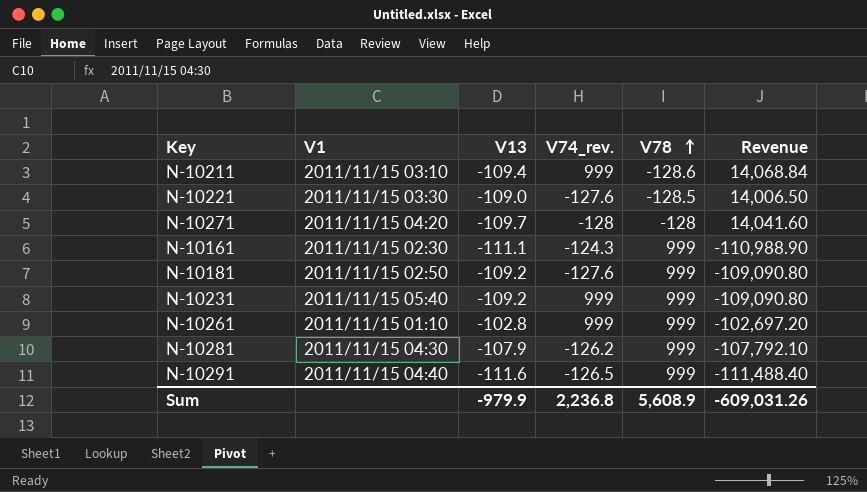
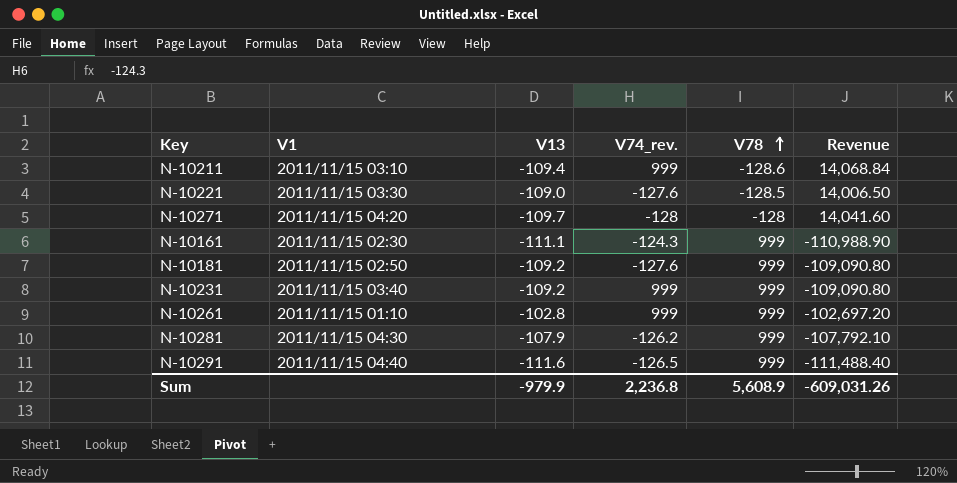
N-10231 | V1: 2011/11/15 05:40 -> 2011/11/15 03:40

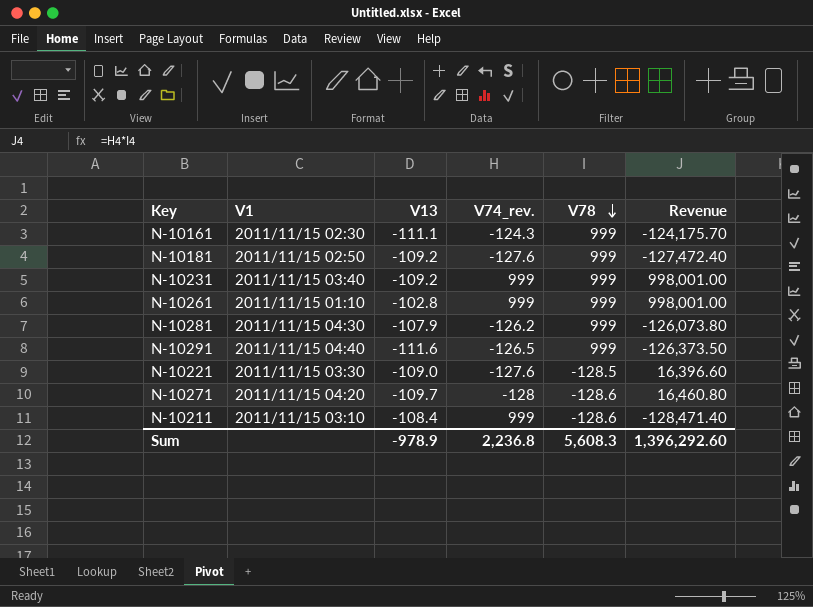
row order: V78 ascending -> V78 descending
column Revenue | formula: [V13] * [V78] -> [V74_rev.] * [V78]
N-10271 | V78: -128 -> -128.6
N-10211 | V13: -109.4 -> -108.4
Sum | V13: -979.9 -> -978.9
Sum | V78: 5,608.9 -> 5,608.3
Sum | Revenue: -609,031.26 -> 1,396,292.60

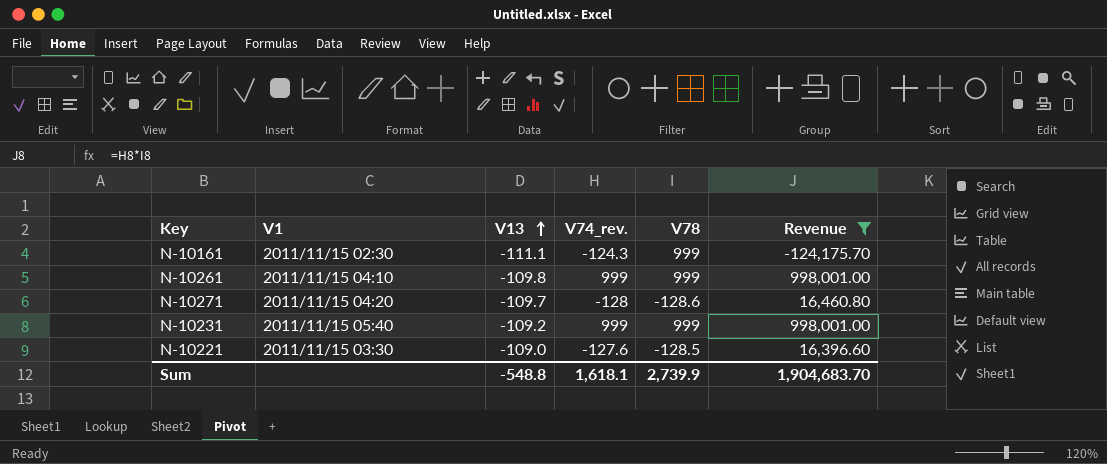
filter: none -> Revenue >= -124,175.70
row order: V78 descending -> V13 ascending
N-10261 | V1: 2011/11/15 01:10 -> 2011/11/15 04:10
N-10261 | V13: -102.8 -> -109.8
N-10231 | V1: 2011/11/15 03:40 -> 2011/11/15 05:40
Sum | V13: -978.9 -> -548.8
Sum | V74_rev.: 2,236.8 -> 1,618.1
Sum | V78: 5,608.3 -> 2,739.9
Sum | Revenue: 1,396,292.60 -> 1,904,683.70

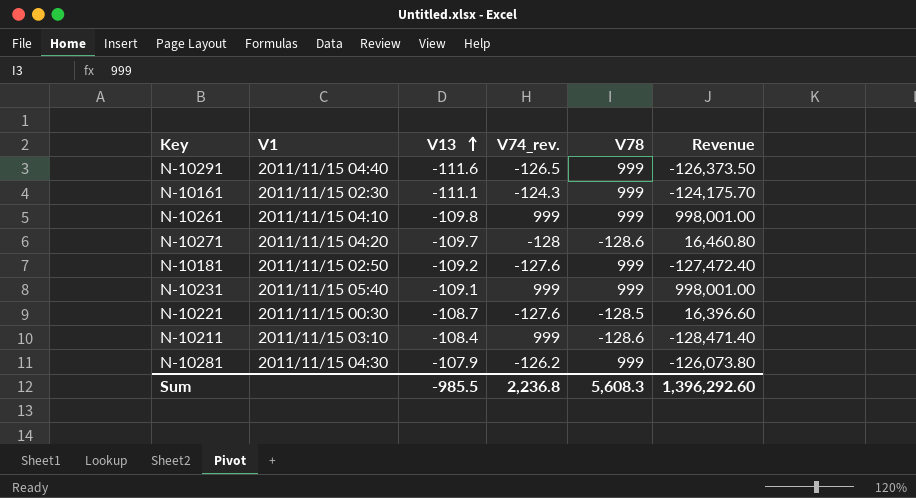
filter: Revenue >= -124,175.70 -> none
N-10231 | V13: -109.2 -> -109.1
N-10221 | V1: 2011/11/15 03:30 -> 2011/11/15 00:30
N-10221 | V13: -109.0 -> -108.7
Sum | V13: -548.8 -> -985.5
Sum | V74_rev.: 1,618.1 -> 2,236.8
Sum | V78: 2,739.9 -> 5,608.3
Sum | Revenue: 1,904,683.70 -> 1,396,292.60

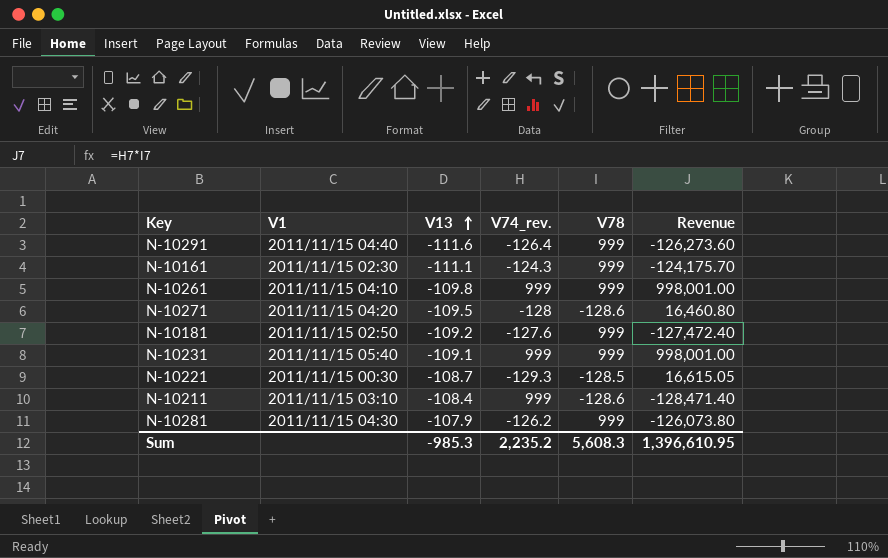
N-10291 | V74_rev.: -126.5 -> -126.4
N-10291 | Revenue: -126,373.50 -> -126,273.60
N-10271 | V13: -109.7 -> -109.5
N-10221 | V74_rev.: -127.6 -> -129.3
N-10221 | Revenue: 16,396.60 -> 16,615.05
Sum | V13: -985.5 -> -985.3
Sum | V74_rev.: 2,236.8 -> 2,235.2
Sum | Revenue: 1,396,292.60 -> 1,396,610.95

